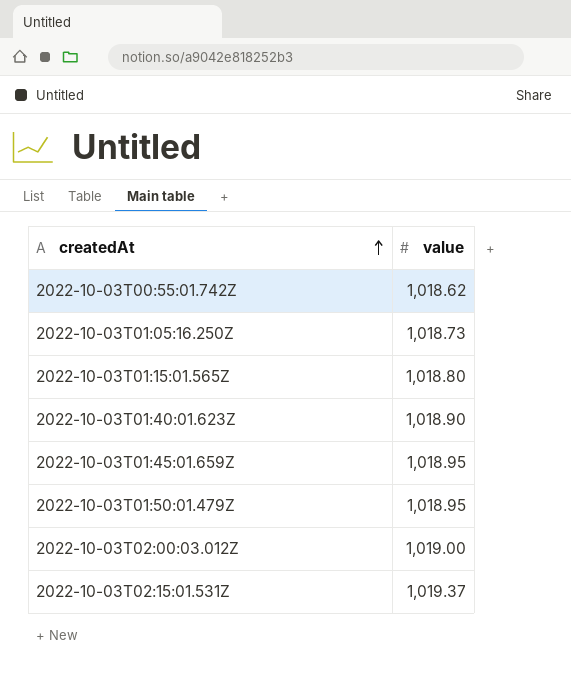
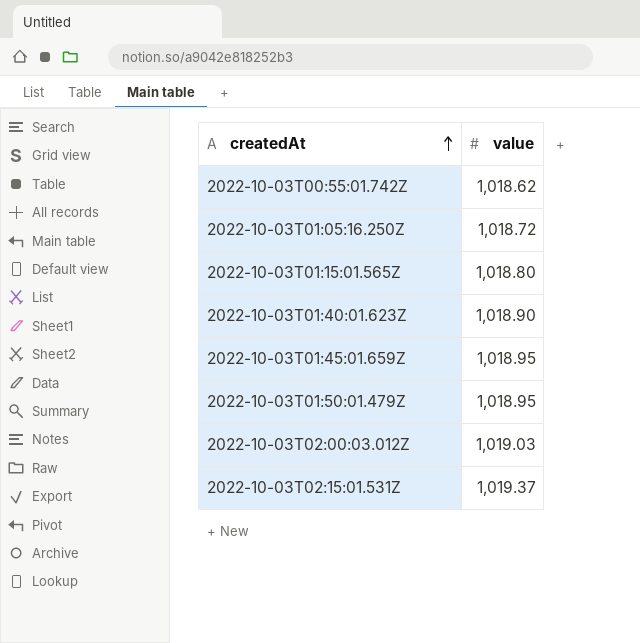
2022-10-03T01:05:16.250Z | value: 1,018.73 -> 1,018.72
2022-10-03T02:00:03.012Z | value: 1,019.00 -> 1,019.03

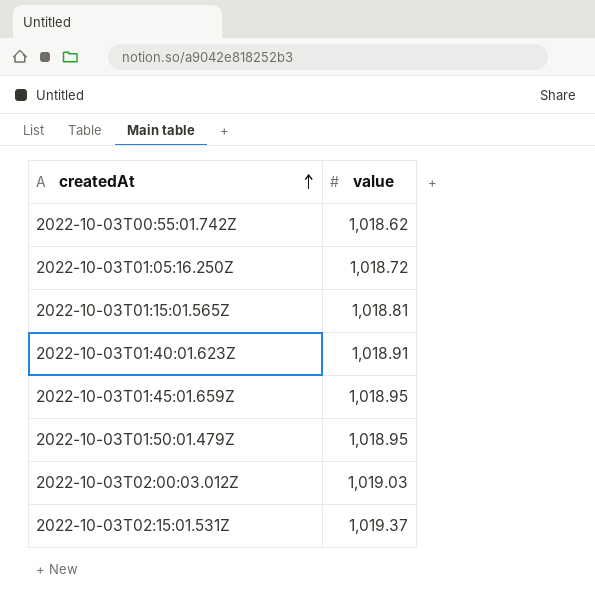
2022-10-03T01:15:01.565Z | value: 1,018.80 -> 1,018.81
2022-10-03T01:40:01.623Z | value: 1,018.90 -> 1,018.91

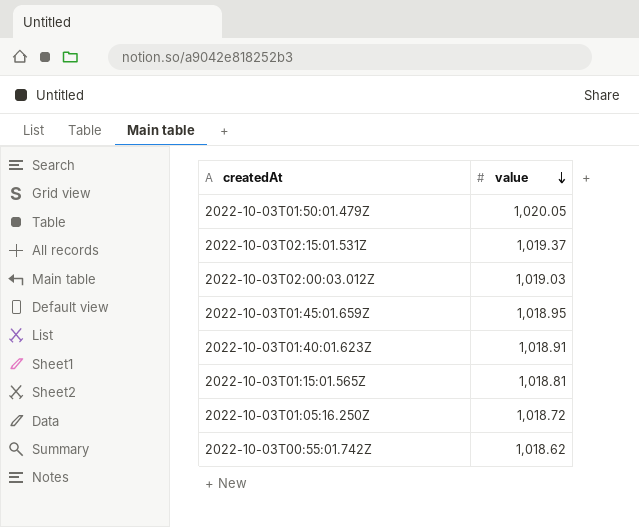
row order: createdAt ascending -> value descending
2022-10-03T01:50:01.479Z | value: 1,018.95 -> 1,020.05

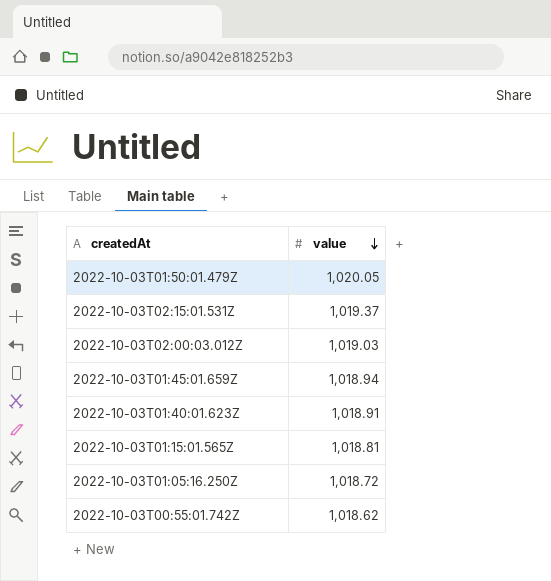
2022-10-03T01:45:01.659Z | value: 1,018.95 -> 1,018.94

